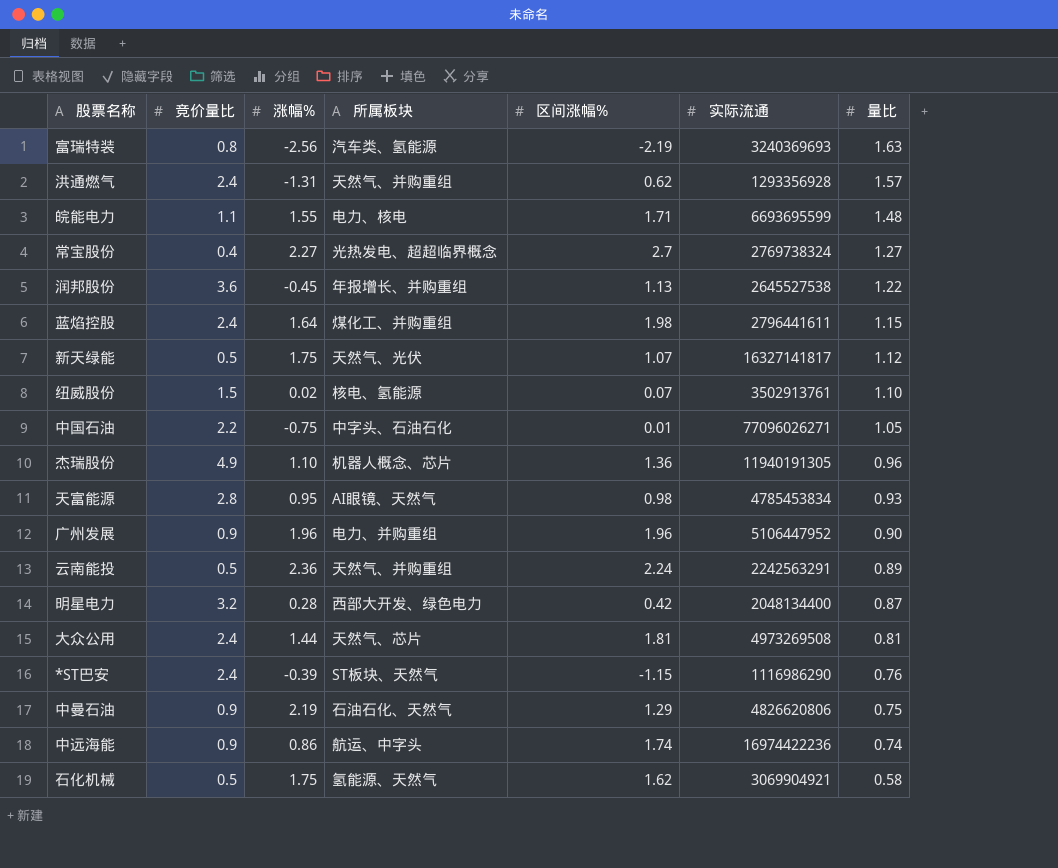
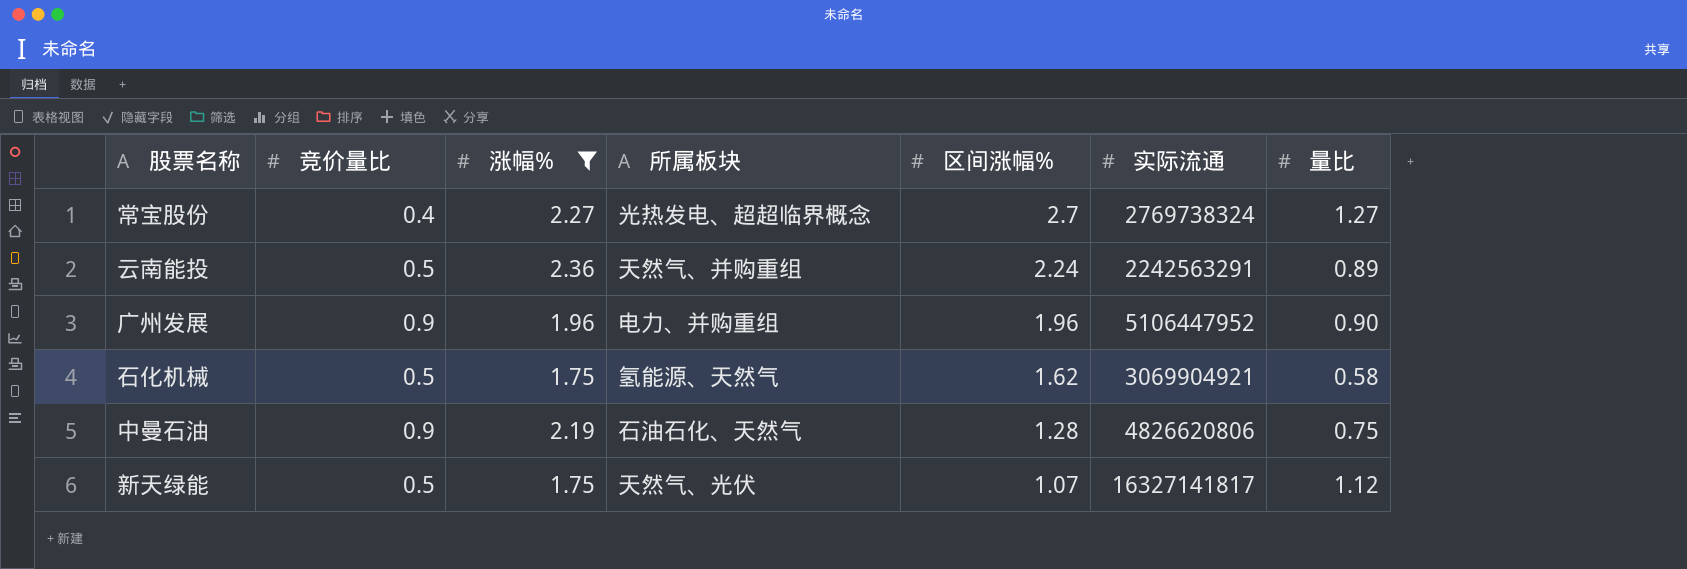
filter: none -> 涨幅% >= 1.75
row order: 量比 descending -> 区间涨幅% descending
中曼石油 | 区间涨幅%: 1.29 -> 1.28

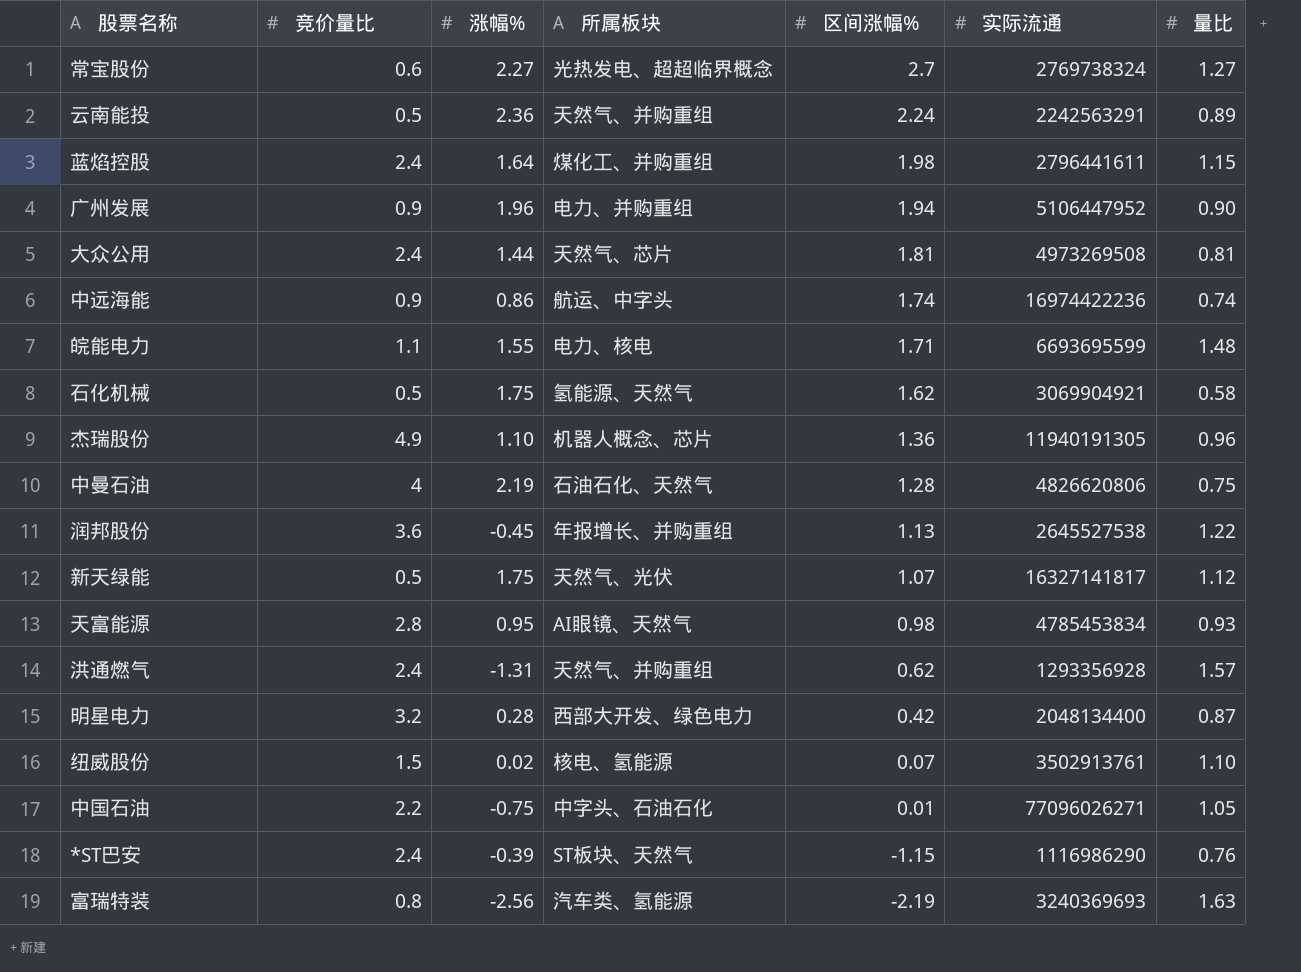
filter: 涨幅% >= 1.75 -> none
常宝股份 | 竞价量比: 0.4 -> 0.6
广州发展 | 区间涨幅%: 1.96 -> 1.94
中曼石油 | 竞价量比: 0.9 -> 4

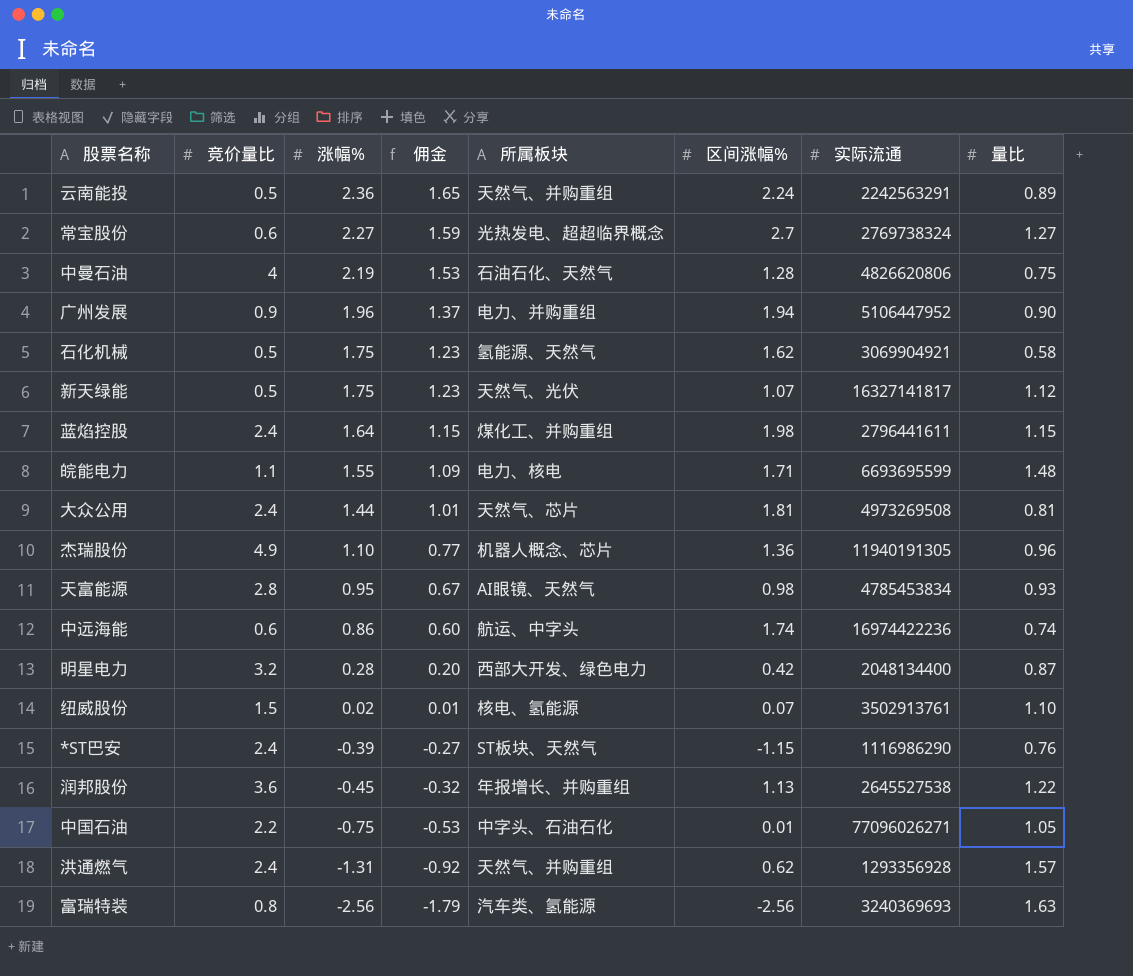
row order: 区间涨幅% descending -> 涨幅% descending
column 佣金 | formula: none -> [涨幅%] * 0.7
中远海能 | 竞价量比: 0.9 -> 0.6
富瑞特装 | 区间涨幅%: -2.19 -> -2.56

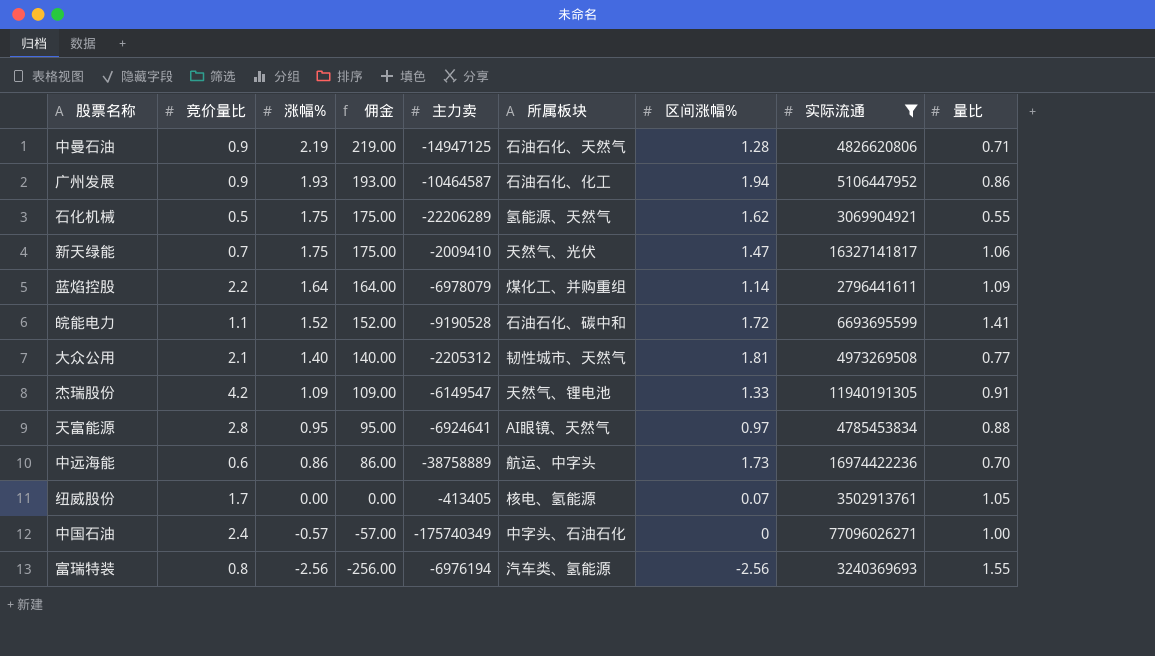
filter: none -> 实际流通 >= 2796441611
column 佣金 | formula: [涨幅%] * 0.7 -> [涨幅%] * 100
column 主力卖 | position: none -> 5
中曼石油 | 竞价量比: 4 -> 0.9
中曼石油 | 量比: 0.75 -> 0.71
广州发展 | 涨幅%: 1.96 -> 1.93
广州发展 | 所属板块: 电力、并购重组 -> 石油石化、化工
广州发展 | 量比: 0.90 -> 0.86
石化机械 | 量比: 0.58 -> 0.55
新天绿能 | 竞价量比: 0.5 -> 0.7
新天绿能 | 区间涨幅%: 1.07 -> 1.47
新天绿能 | 量比: 1.12 -> 1.06
蓝焰控股 | 竞价量比: 2.4 -> 2.2
蓝焰控股 | 区间涨幅%: 1.98 -> 1.14
蓝焰控股 | 量比: 1.15 -> 1.09
皖能电力 | 涨幅%: 1.55 -> 1.52
皖能电力 | 所属板块: 电力、核电 -> 石油石化、碳中和
皖能电力 | 区间涨幅%: 1.71 -> 1.72
皖能电力 | 量比: 1.48 -> 1.41
大众公用 | 竞价量比: 2.4 -> 2.1
大众公用 | 涨幅%: 1.44 -> 1.40
大众公用 | 所属板块: 天然气、芯片 -> 韧性城市、天然气
大众公用 | 量比: 0.81 -> 0.77
杰瑞股份 | 竞价量比: 4.9 -> 4.2
杰瑞股份 | 涨幅%: 1.10 -> 1.09
杰瑞股份 | 所属板块: 机器人概念、芯片 -> 天然气、锂电池
杰瑞股份 | 区间涨幅%: 1.36 -> 1.33
杰瑞股份 | 量比: 0.96 -> 0.91
天富能源 | 区间涨幅%: 0.98 -> 0.97
天富能源 | 量比: 0.93 -> 0.88
中远海能 | 区间涨幅%: 1.74 -> 1.73
中远海能 | 量比: 0.74 -> 0.70
纽威股份 | 竞价量比: 1.5 -> 1.7
纽威股份 | 涨幅%: 0.02 -> 0.00
纽威股份 | 量比: 1.10 -> 1.05
中国石油 | 竞价量比: 2.2 -> 2.4
中国石油 | 涨幅%: -0.75 -> -0.57
中国石油 | 区间涨幅%: 0.01 -> 0
中国石油 | 量比: 1.05 -> 1.00
富瑞特装 | 量比: 1.63 -> 1.55

